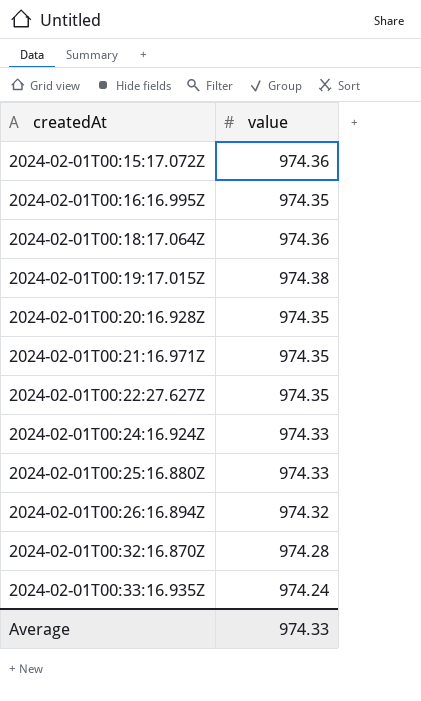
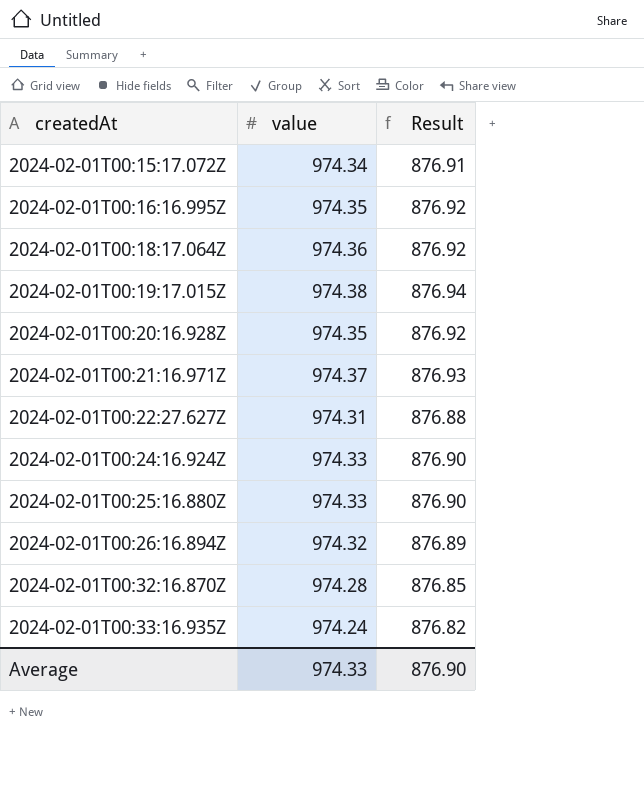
column Result | formula: none -> [value] * 0.9
2024-02-01T00:15:17.072Z | value: 974.36 -> 974.34
2024-02-01T00:21:16.971Z | value: 974.35 -> 974.37
2024-02-01T00:22:27.627Z | value: 974.35 -> 974.31

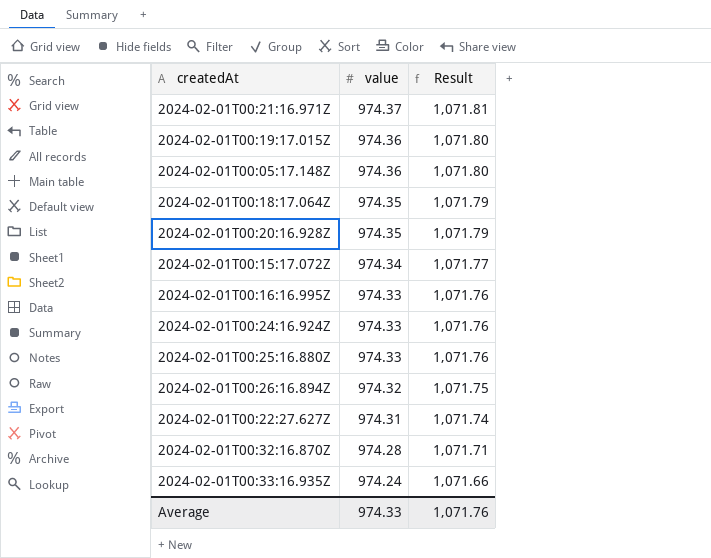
row order: createdAt ascending -> value descending
column Result | formula: [value] * 0.9 -> [value] * 1.1
2024-02-01T00:19:17.015Z | value: 974.38 -> 974.36
row 2024-02-01T00:05:17.148Z: none -> 974.36 | 1,071.80
2024-02-01T00:18:17.064Z | value: 974.36 -> 974.35
2024-02-01T00:16:16.995Z | value: 974.35 -> 974.33
Average | Result: 876.90 -> 1,071.76

